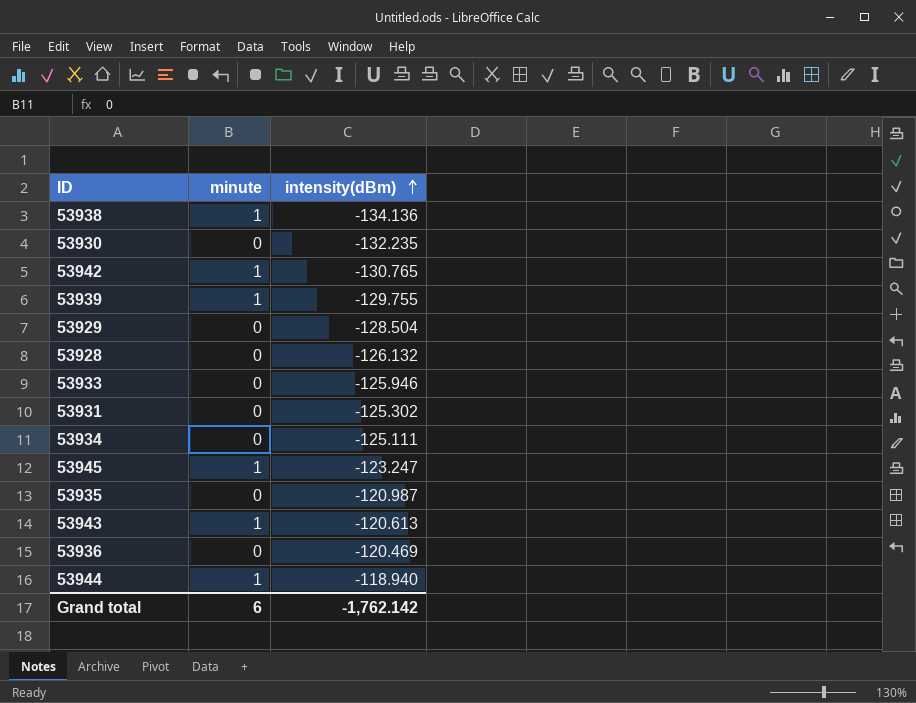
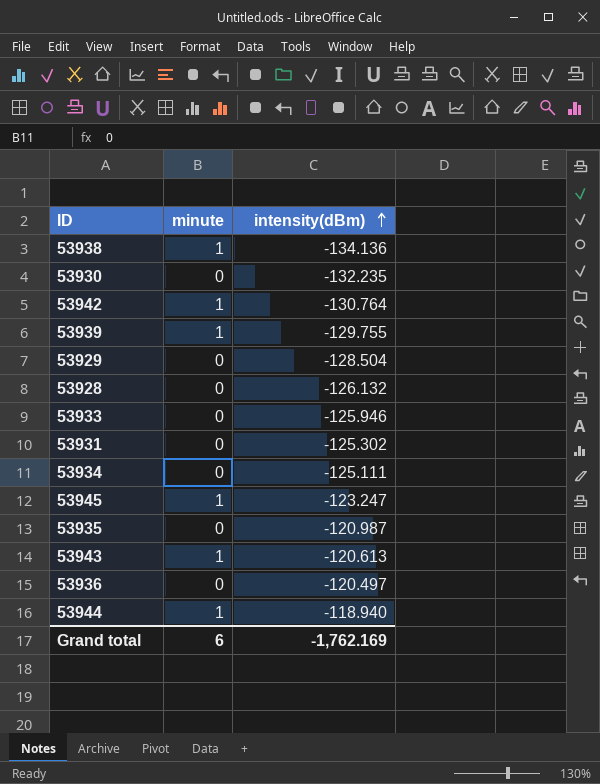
53942 | intensity(dBm): -130.765 -> -130.764
53936 | intensity(dBm): -120.469 -> -120.497
Grand total | intensity(dBm): -1,762.142 -> -1,762.169

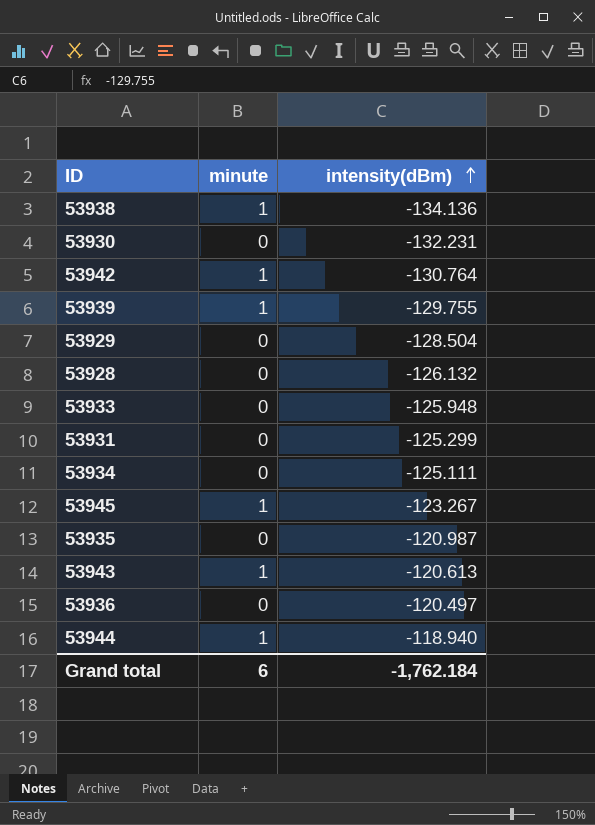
53930 | intensity(dBm): -132.235 -> -132.231
53933 | intensity(dBm): -125.946 -> -125.948
53931 | intensity(dBm): -125.302 -> -125.299
53945 | intensity(dBm): -123.247 -> -123.267
Grand total | intensity(dBm): -1,762.169 -> -1,762.184

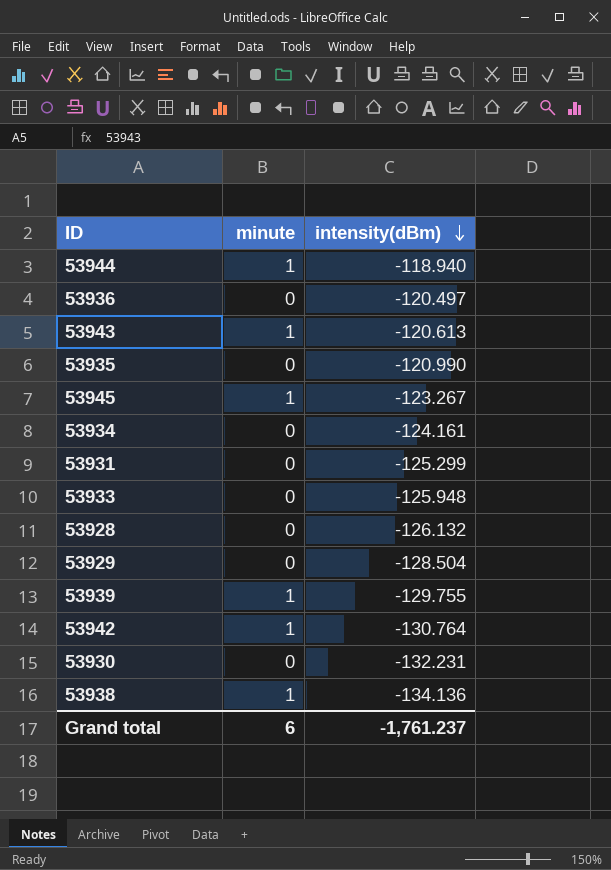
row order: intensity(dBm) ascending -> intensity(dBm) descending
53935 | intensity(dBm): -120.987 -> -120.990
53934 | intensity(dBm): -125.111 -> -124.161
Grand total | intensity(dBm): -1,762.184 -> -1,761.237

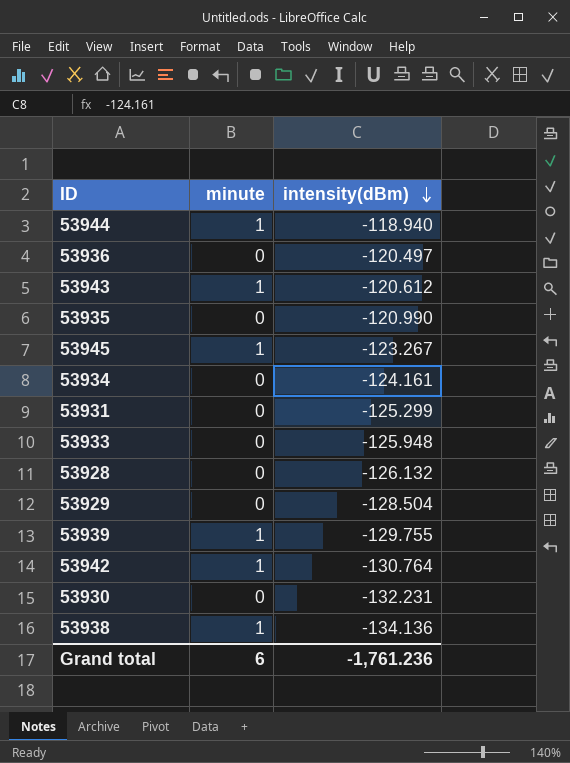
53943 | intensity(dBm): -120.613 -> -120.612
Grand total | intensity(dBm): -1,761.237 -> -1,761.236

